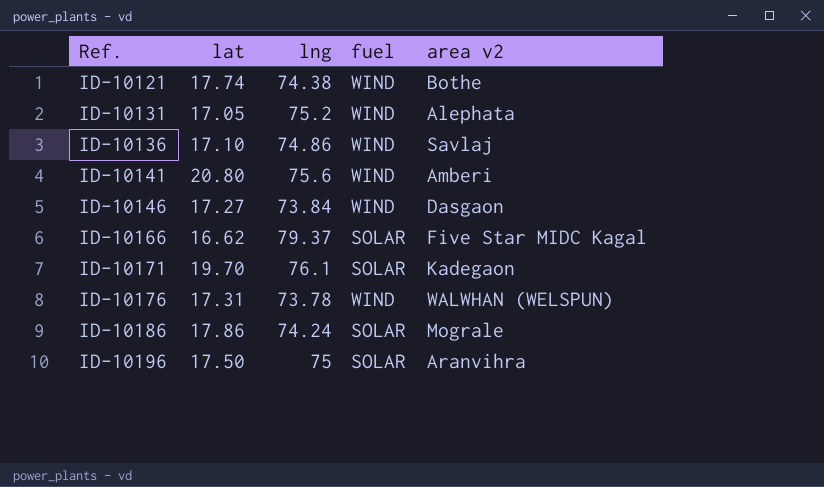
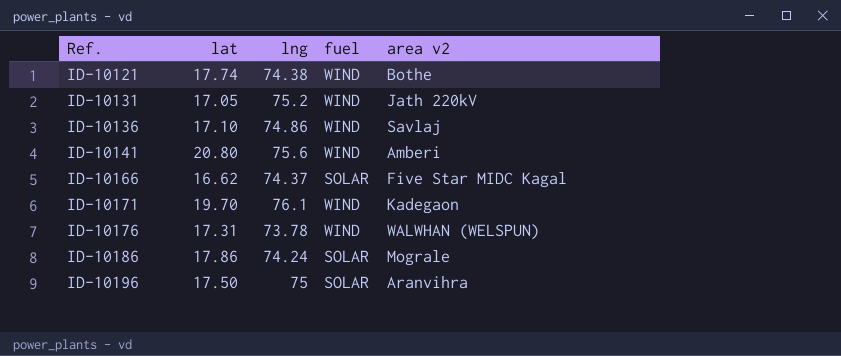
row ID-10146: 17.27 | 73.84 | WIND | Dasgaon -> none
ID-10131 | area v2: Alephata -> Jath 220kV
ID-10166 | lng: 79.37 -> 74.37
ID-10171 | fuel: SOLAR -> WIND

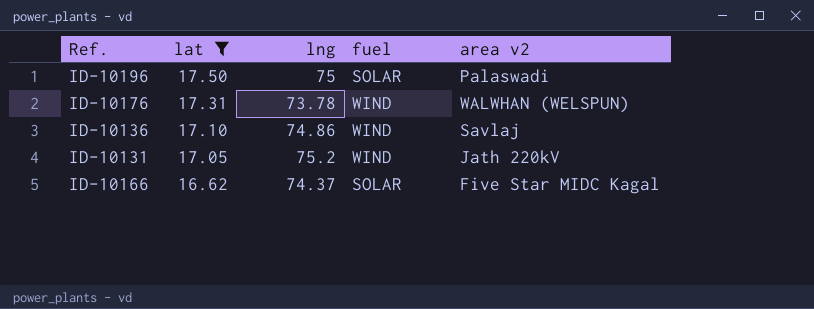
filter: none -> lat <= 17.50
row order: Ref. ascending -> lat descending
ID-10196 | area v2: Aranvihra -> Palaswadi

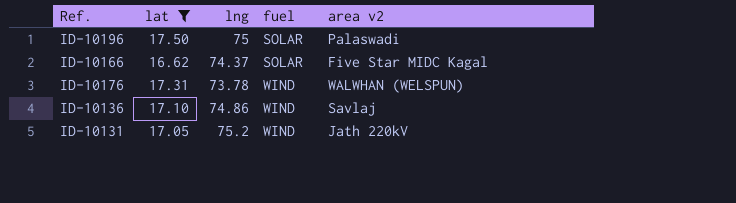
row order: lat descending -> fuel ascending

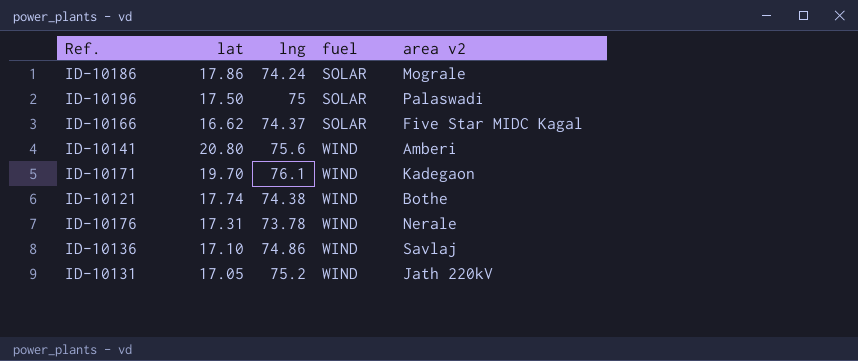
filter: lat <= 17.50 -> none
ID-10176 | area v2: WALWHAN (WELSPUN) -> Nerale

